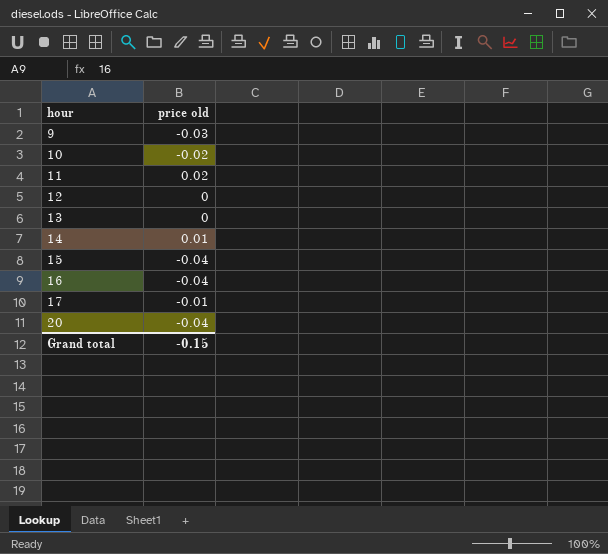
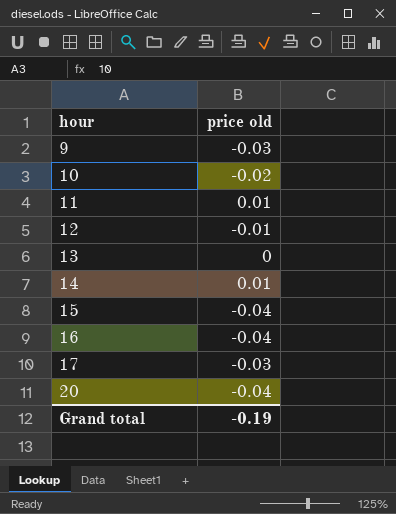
11 | price old: 0.02 -> 0.01
12 | price old: 0 -> -0.01
17 | price old: -0.01 -> -0.03
Grand total | price old: -0.15 -> -0.19

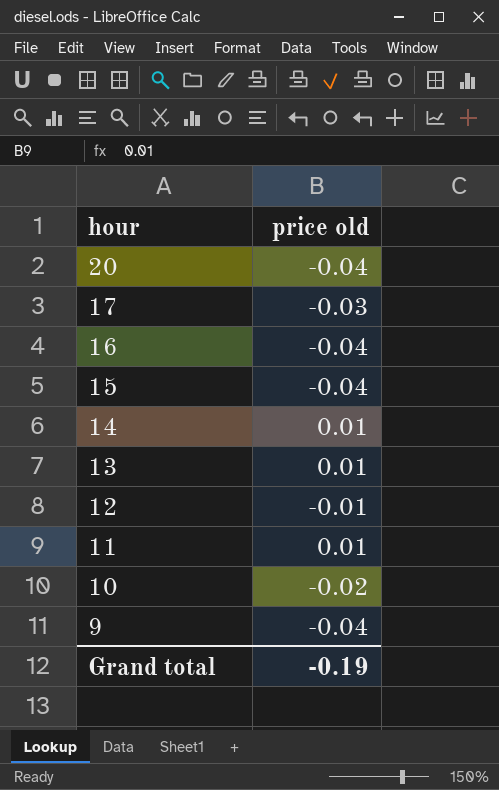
row order: hour ascending -> hour descending
13 | price old: 0 -> 0.01
9 | price old: -0.03 -> -0.04

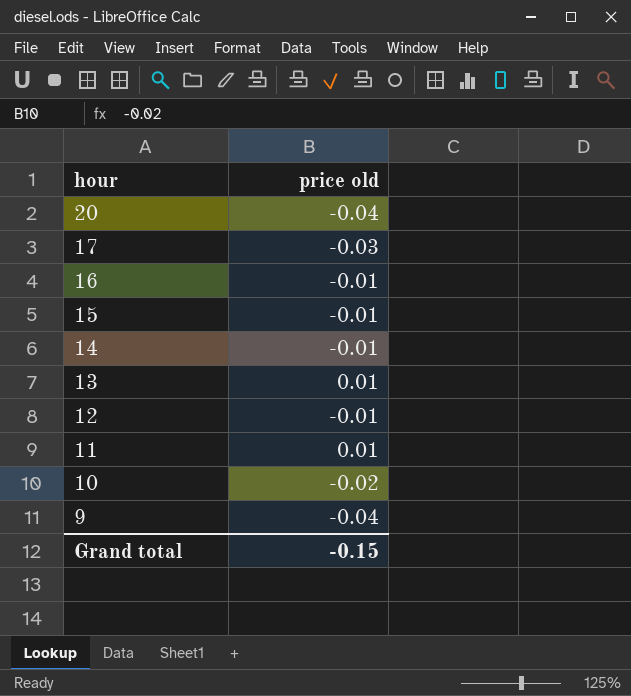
16 | price old: -0.04 -> -0.01
15 | price old: -0.04 -> -0.01
14 | price old: 0.01 -> -0.01
Grand total | price old: -0.19 -> -0.15

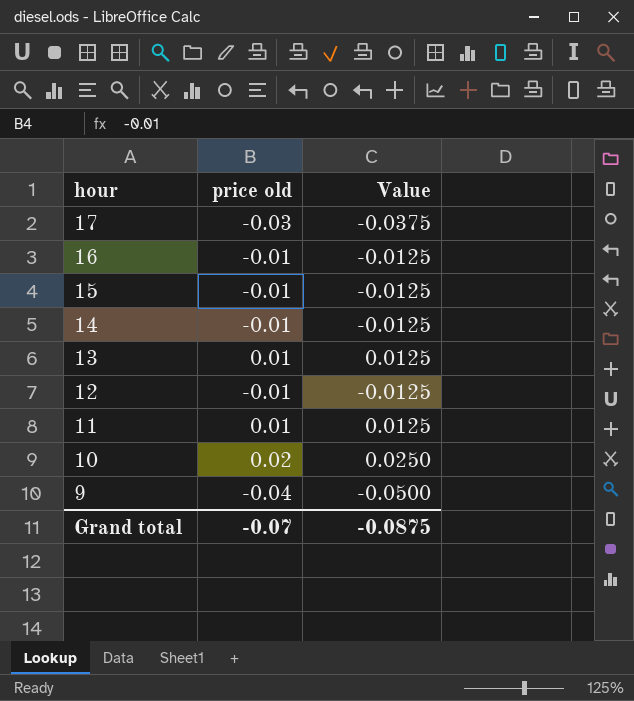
column Value | formula: none -> [price old] * 1.25
row 20: -0.04 -> none
10 | price old: -0.02 -> 0.02
Grand total | price old: -0.15 -> -0.07

